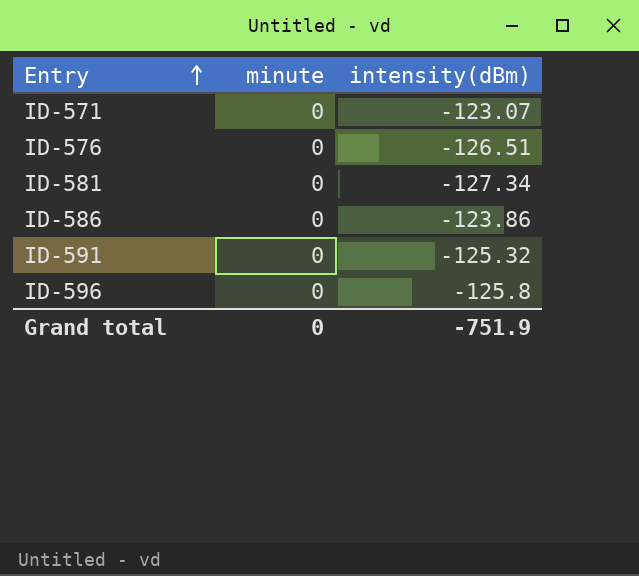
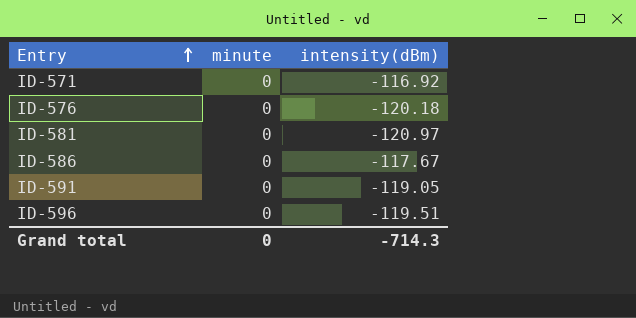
ID-571 | intensity(dBm): -123.07 -> -116.92
ID-576 | intensity(dBm): -126.51 -> -120.18
ID-581 | intensity(dBm): -127.34 -> -120.97
ID-586 | intensity(dBm): -123.86 -> -117.67
ID-591 | intensity(dBm): -125.32 -> -119.05
ID-596 | intensity(dBm): -125.8 -> -119.51
Grand total | intensity(dBm): -751.9 -> -714.3

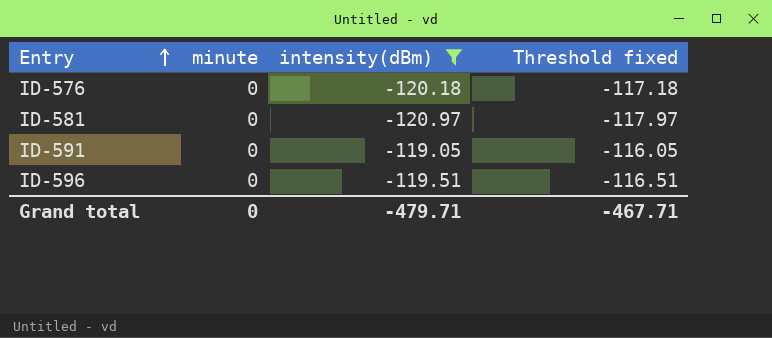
filter: none -> intensity(dBm) <= -119.05
column Threshold fixed | formula: none -> [intensity(dBm)] + 3
Grand total | intensity(dBm): -714.3 -> -479.71

